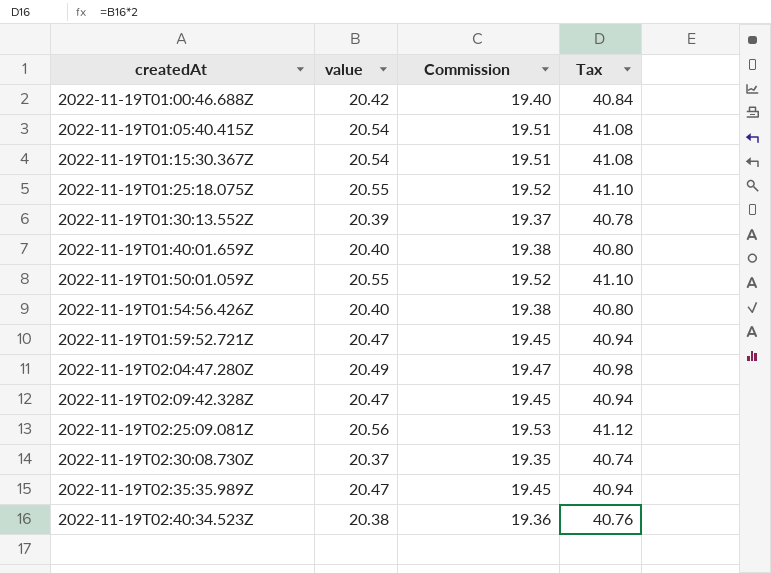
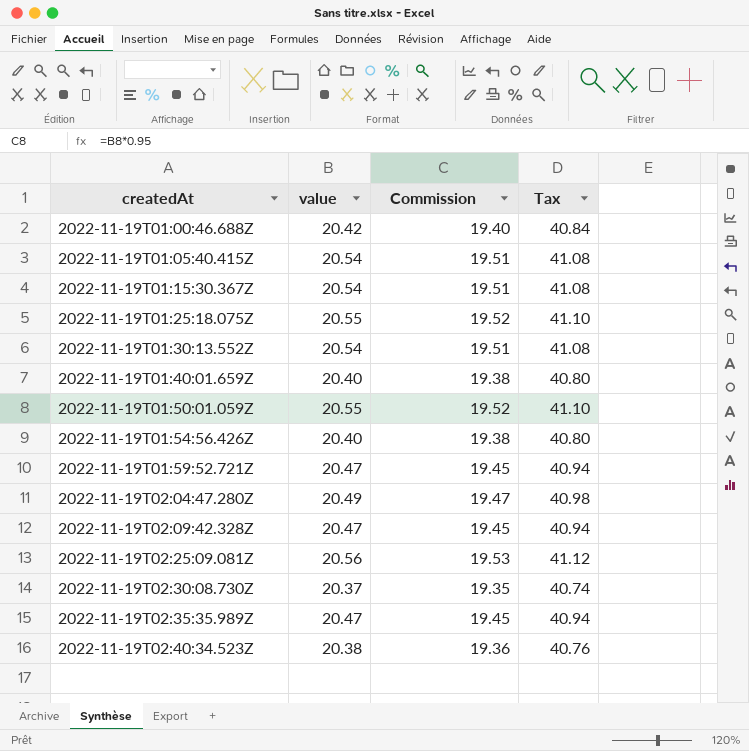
2022-11-19T01:30:13.552Z | value: 20.39 -> 20.54
2022-11-19T01:30:13.552Z | Commission: 19.37 -> 19.51
2022-11-19T01:30:13.552Z | Tax: 40.78 -> 41.08

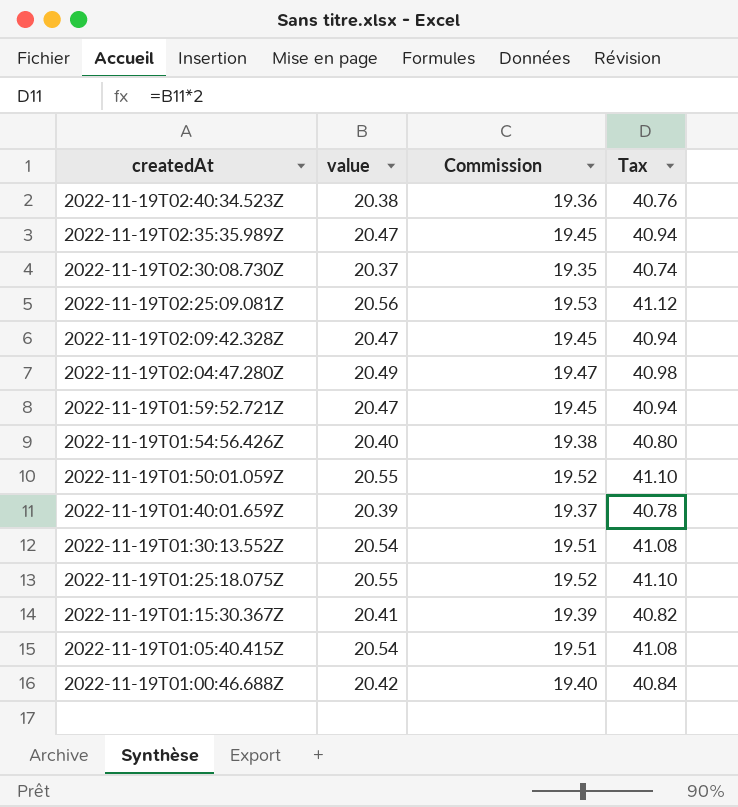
row order: createdAt ascending -> createdAt descending
2022-11-19T01:40:01.659Z | value: 20.40 -> 20.39
2022-11-19T01:40:01.659Z | Commission: 19.38 -> 19.37
2022-11-19T01:40:01.659Z | Tax: 40.80 -> 40.78
2022-11-19T01:15:30.367Z | value: 20.54 -> 20.41
2022-11-19T01:15:30.367Z | Commission: 19.51 -> 19.39
2022-11-19T01:15:30.367Z | Tax: 41.08 -> 40.82

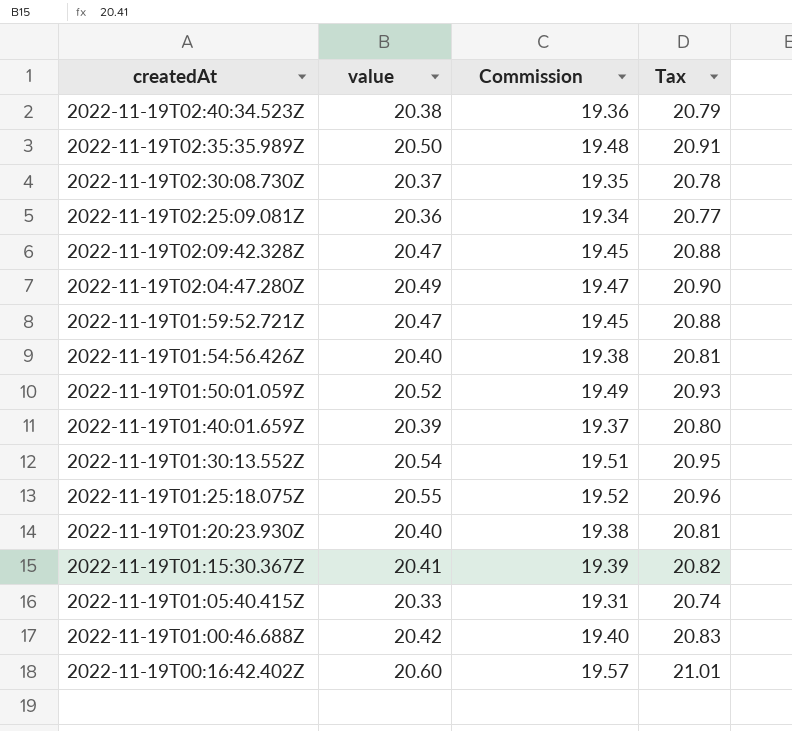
column Tax | formula: [value] * 2 -> [value] * 1.02
2022-11-19T02:35:35.989Z | value: 20.47 -> 20.50
2022-11-19T02:35:35.989Z | Commission: 19.45 -> 19.48
2022-11-19T02:25:09.081Z | value: 20.56 -> 20.36
2022-11-19T02:25:09.081Z | Commission: 19.53 -> 19.34
2022-11-19T01:50:01.059Z | value: 20.55 -> 20.52
2022-11-19T01:50:01.059Z | Commission: 19.52 -> 19.49
row 2022-11-19T01:20:23.930Z: none -> 20.40 | 19.38 | 20.81
2022-11-19T01:05:40.415Z | value: 20.54 -> 20.33
2022-11-19T01:05:40.415Z | Commission: 19.51 -> 19.31
row 2022-11-19T00:16:42.402Z: none -> 20.60 | 19.57 | 21.01

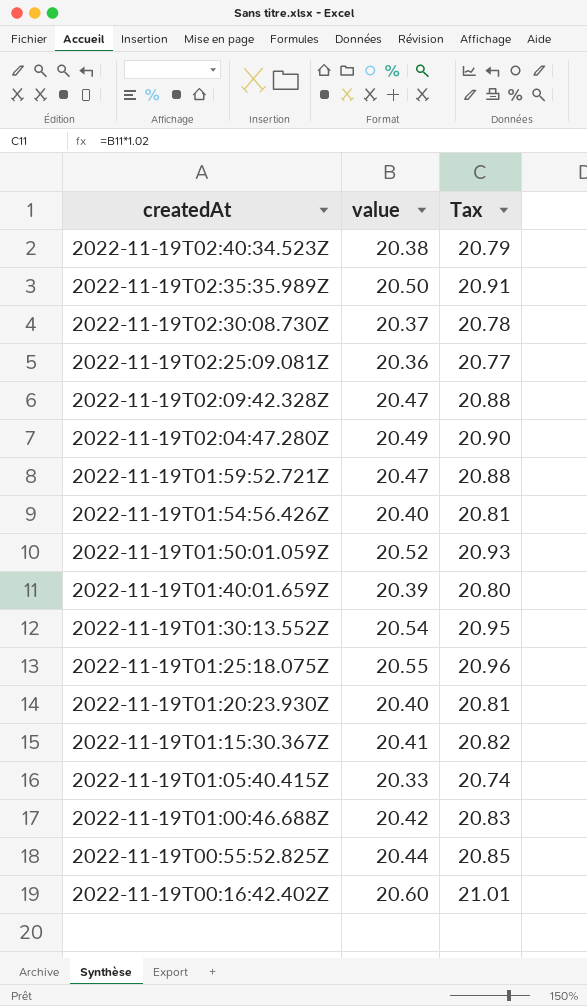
column Commission | formula: [value] * 0.95 -> none
row 2022-11-19T00:55:52.825Z: none -> 20.44 | 20.85

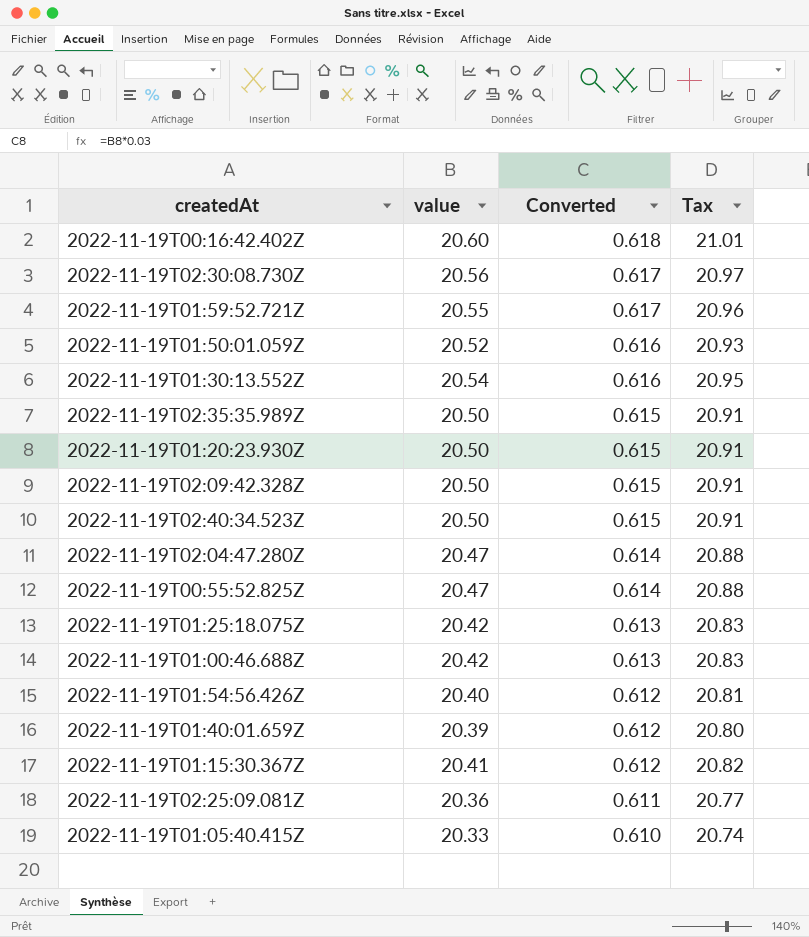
row order: createdAt descending -> Converted descending
column Converted | formula: none -> [value] * 0.03
2022-11-19T02:30:08.730Z | value: 20.37 -> 20.56
2022-11-19T02:30:08.730Z | Tax: 20.78 -> 20.97
2022-11-19T01:59:52.721Z | value: 20.47 -> 20.55
2022-11-19T01:59:52.721Z | Tax: 20.88 -> 20.96
2022-11-19T01:20:23.930Z | value: 20.40 -> 20.50
2022-11-19T01:20:23.930Z | Tax: 20.81 -> 20.91
2022-11-19T02:09:42.328Z | value: 20.47 -> 20.50
2022-11-19T02:09:42.328Z | Tax: 20.88 -> 20.91
2022-11-19T02:40:34.523Z | value: 20.38 -> 20.50
2022-11-19T02:40:34.523Z | Tax: 20.79 -> 20.91
2022-11-19T02:04:47.280Z | value: 20.49 -> 20.47
2022-11-19T02:04:47.280Z | Tax: 20.90 -> 20.88
2022-11-19T00:55:52.825Z | value: 20.44 -> 20.47
2022-11-19T00:55:52.825Z | Tax: 20.85 -> 20.88
2022-11-19T01:25:18.075Z | value: 20.55 -> 20.42
2022-11-19T01:25:18.075Z | Tax: 20.96 -> 20.83

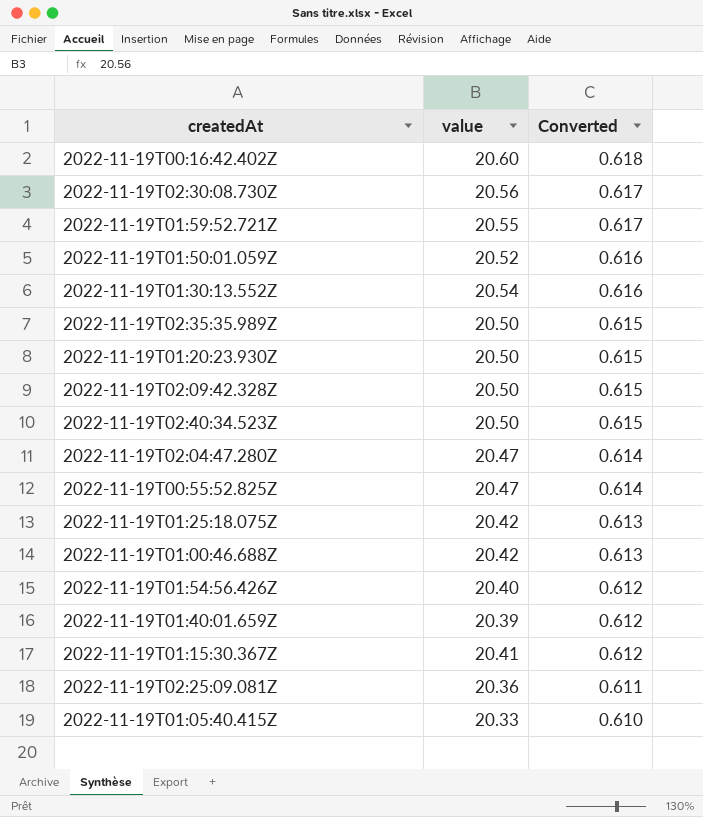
column Tax | formula: [value] * 1.02 -> none

